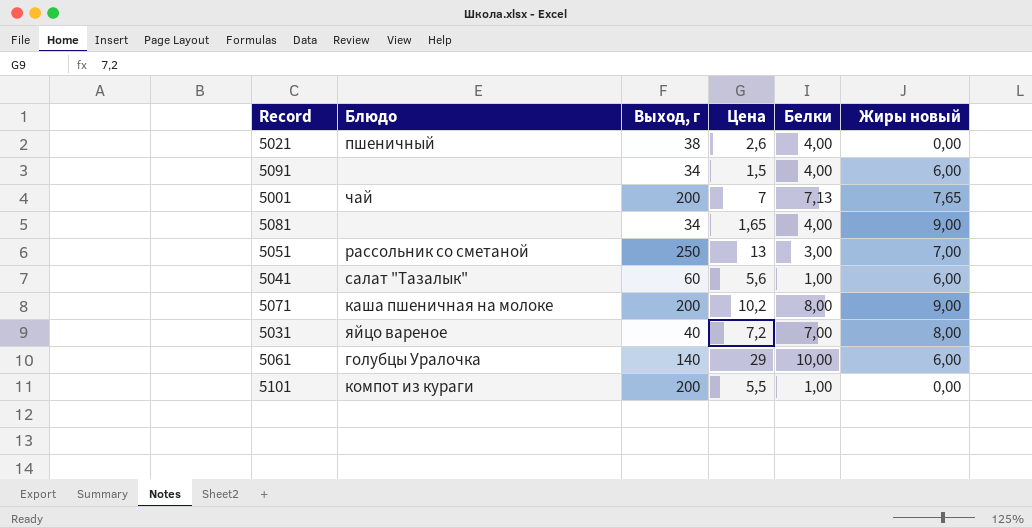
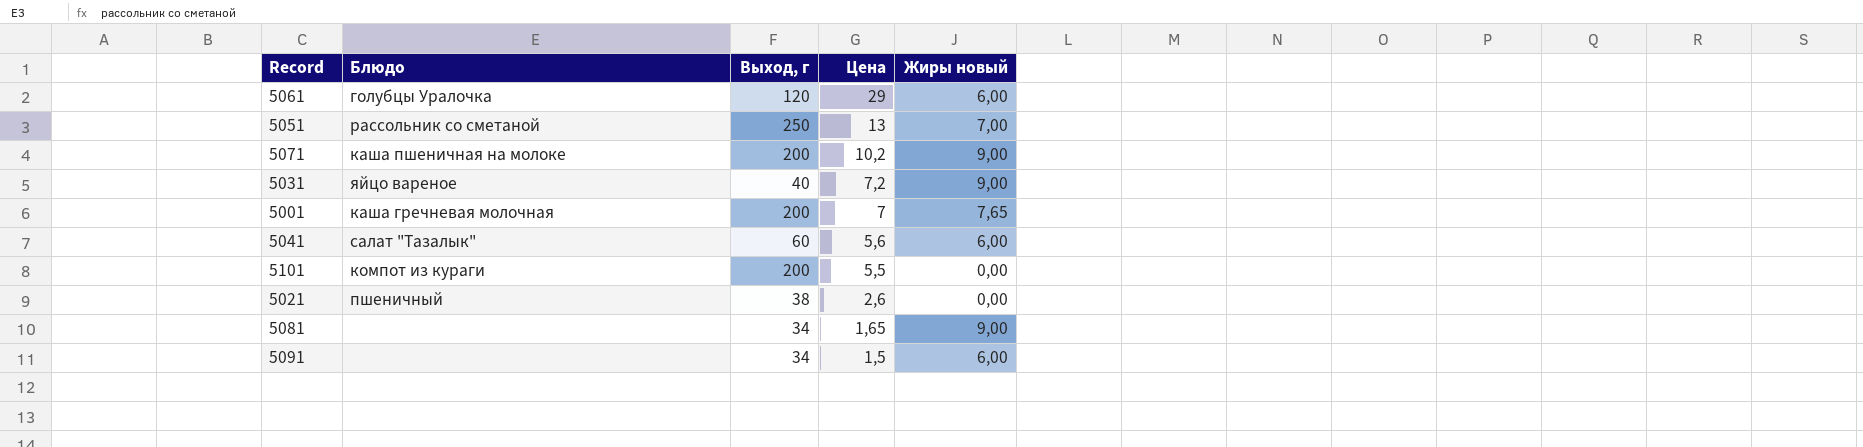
row order: none -> Цена descending
column Белки | position: 5 -> none
5061 | Выход, г: 140 -> 120
5031 | Жиры новый: 8,00 -> 9,00
5001 | Блюдо: чай -> каша гречневая молочная

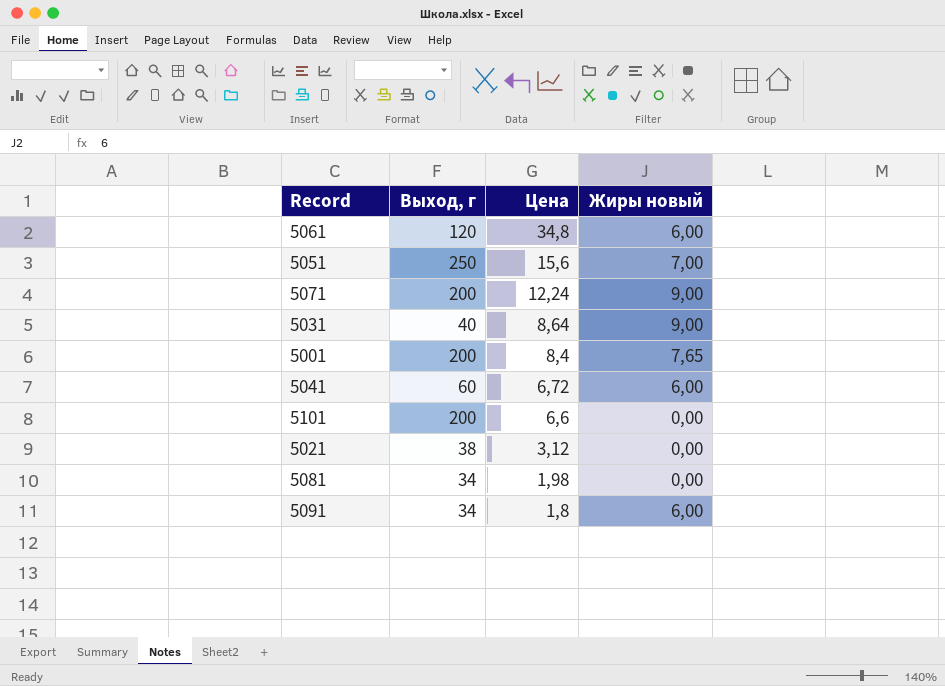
column Блюдо | position: 2 -> none
5061 | Цена: 29 -> 34,8
5051 | Цена: 13 -> 15,6
5071 | Цена: 10,2 -> 12,24
5031 | Цена: 7,2 -> 8,64
5001 | Цена: 7 -> 8,4
5041 | Цена: 5,6 -> 6,72
5101 | Цена: 5,5 -> 6,6
5021 | Цена: 2,6 -> 3,12
5081 | Цена: 1,65 -> 1,98
5081 | Жиры новый: 9,00 -> 0,00
5091 | Цена: 1,5 -> 1,8

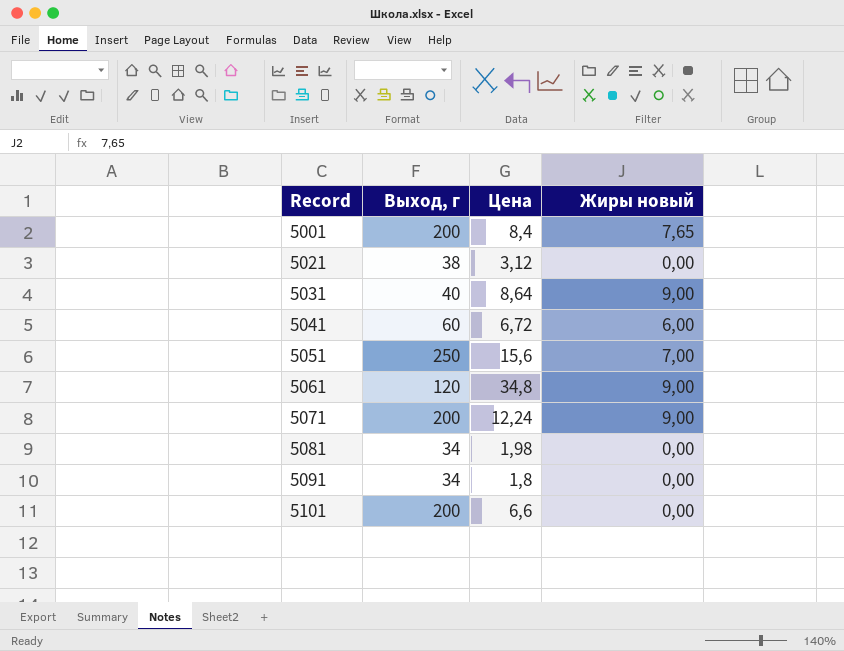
row order: Цена descending -> Record ascending
5061 | Жиры новый: 6,00 -> 9,00
5091 | Жиры новый: 6,00 -> 0,00

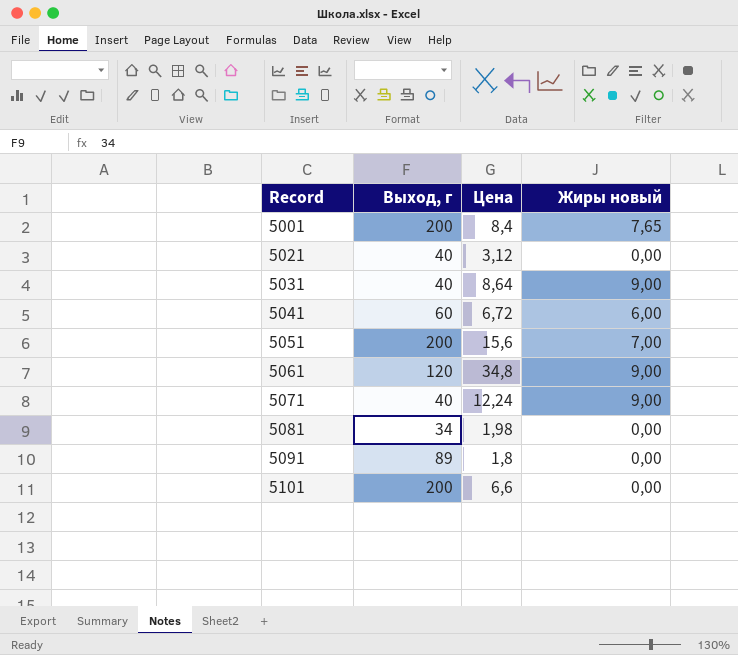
5021 | Выход, г: 38 -> 40
5051 | Выход, г: 250 -> 200
5071 | Выход, г: 200 -> 40
5091 | Выход, г: 34 -> 89

